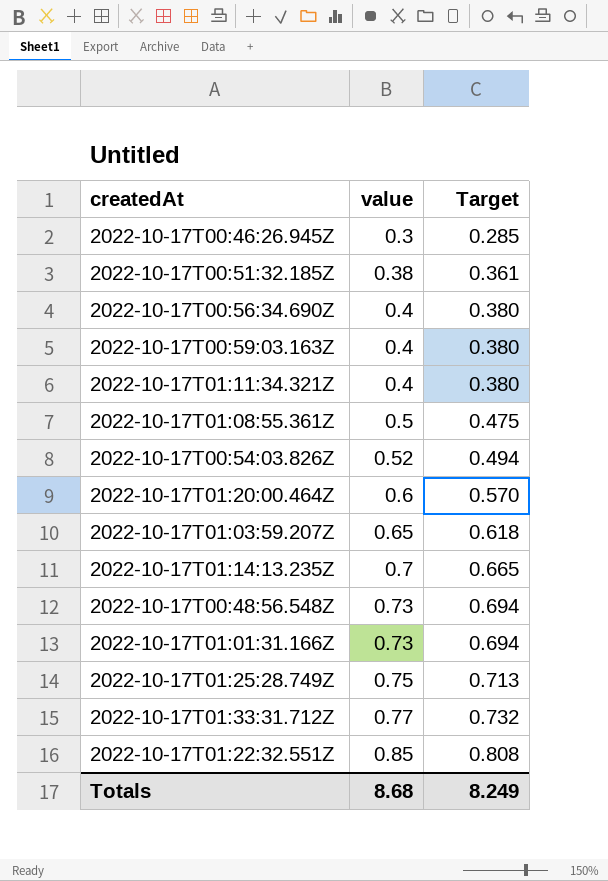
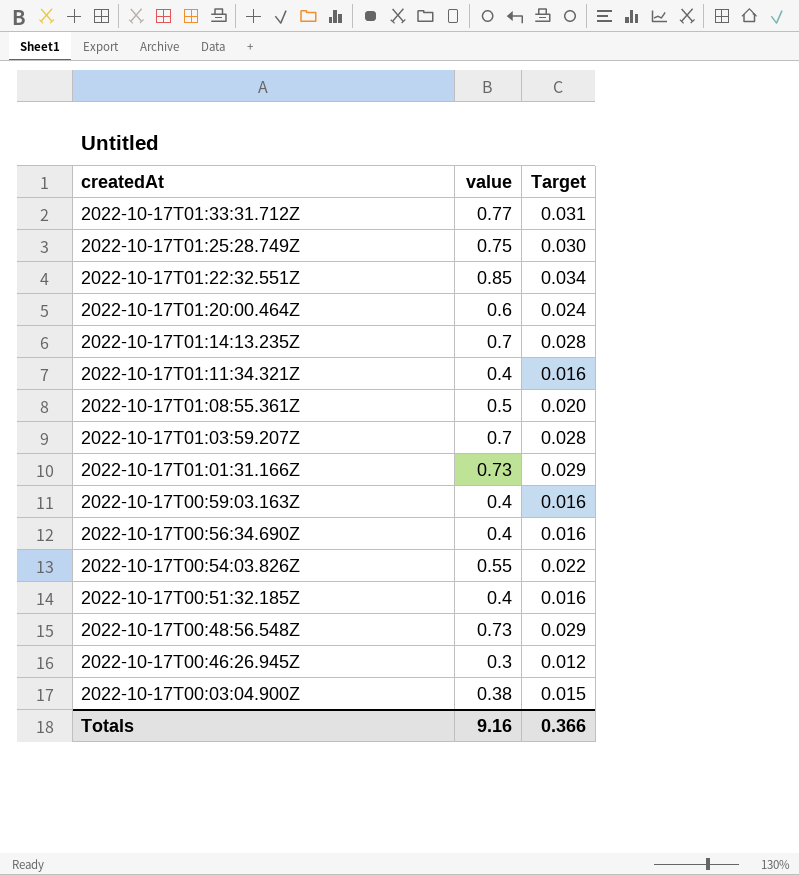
row order: value ascending -> createdAt descending
column Target | formula: [value] * 0.95 -> [value] * 0.04
2022-10-17T01:03:59.207Z | value: 0.65 -> 0.7
2022-10-17T00:54:03.826Z | value: 0.52 -> 0.55
2022-10-17T00:51:32.185Z | value: 0.38 -> 0.4
row 2022-10-17T00:03:04.900Z: none -> 0.38 | 0.015
Totals | value: 8.68 -> 9.16
Totals | Target: 8.249 -> 0.366

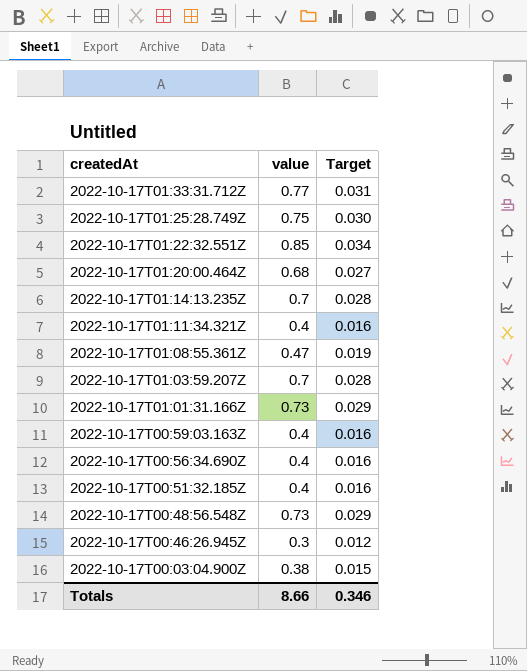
row 2022-10-17T00:54:03.826Z: 0.55 | 0.022 -> none
2022-10-17T01:20:00.464Z | value: 0.6 -> 0.68
2022-10-17T01:20:00.464Z | Target: 0.024 -> 0.027
2022-10-17T01:08:55.361Z | value: 0.5 -> 0.47
2022-10-17T01:08:55.361Z | Target: 0.020 -> 0.019
Totals | value: 9.16 -> 8.66
Totals | Target: 0.366 -> 0.346

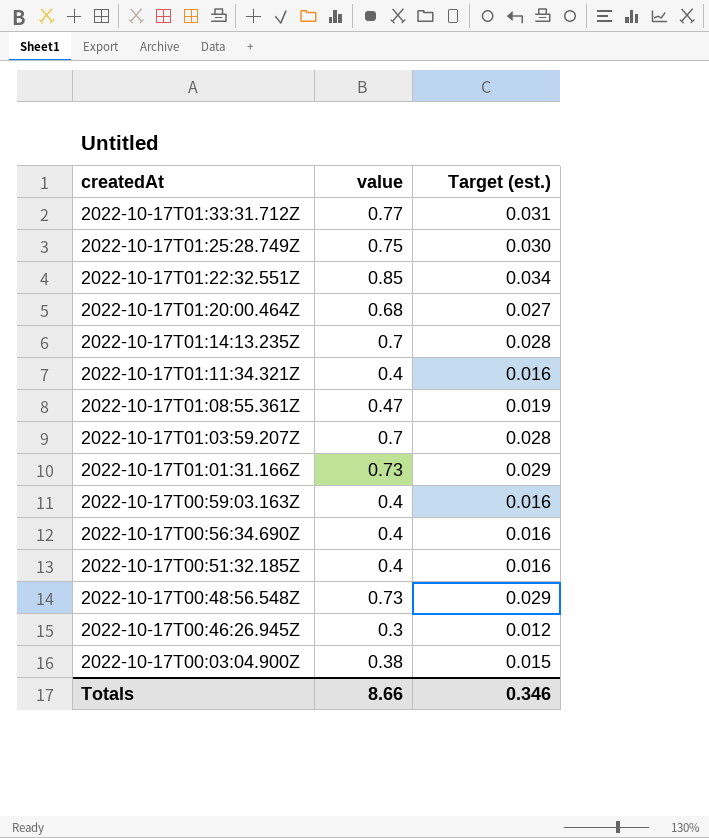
column name: Target -> Target (est.)

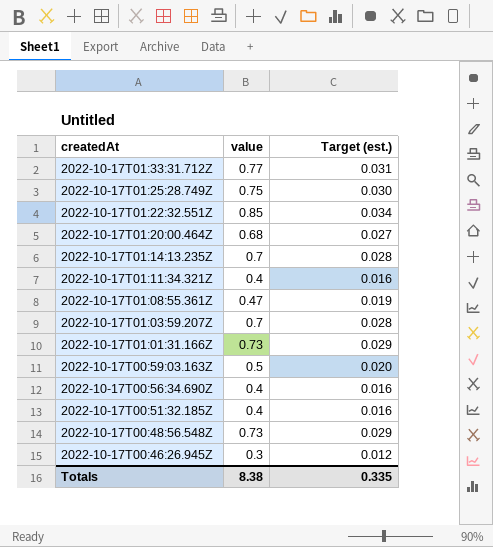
row 2022-10-17T00:03:04.900Z: 0.38 | 0.015 -> none
2022-10-17T00:59:03.163Z | value: 0.4 -> 0.5
2022-10-17T00:59:03.163Z | Target (est.): 0.016 -> 0.020
Totals | value: 8.66 -> 8.38
Totals | Target (est.): 0.346 -> 0.335

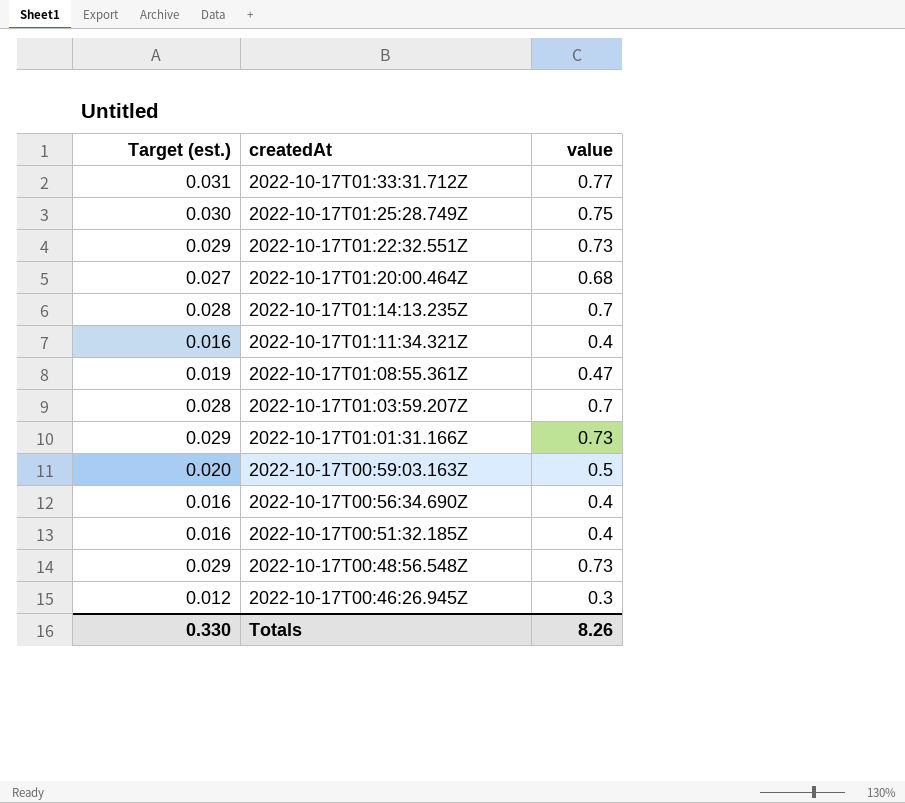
column Target (est.) | position: 3 -> 1
2022-10-17T01:22:32.551Z | Target (est.): 0.034 -> 0.029
2022-10-17T01:22:32.551Z | value: 0.85 -> 0.73
Totals | Target (est.): 0.335 -> 0.330
Totals | value: 8.38 -> 8.26

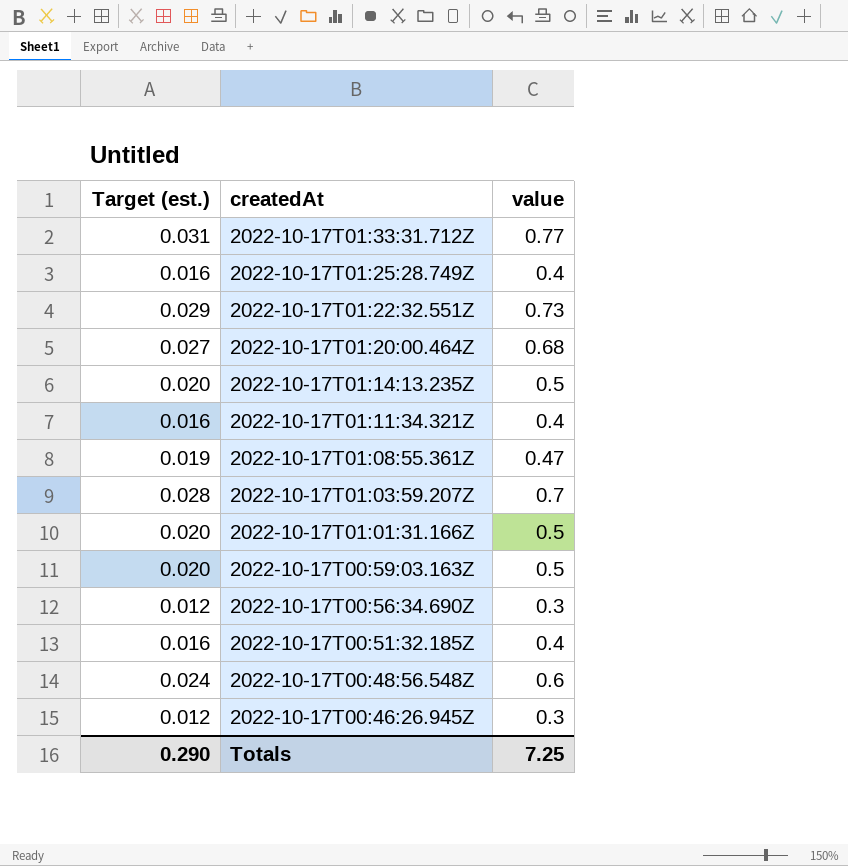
2022-10-17T01:25:28.749Z | Target (est.): 0.030 -> 0.016
2022-10-17T01:25:28.749Z | value: 0.75 -> 0.4
2022-10-17T01:14:13.235Z | Target (est.): 0.028 -> 0.020
2022-10-17T01:14:13.235Z | value: 0.7 -> 0.5
2022-10-17T01:01:31.166Z | Target (est.): 0.029 -> 0.020
2022-10-17T01:01:31.166Z | value: 0.73 -> 0.5
2022-10-17T00:56:34.690Z | Target (est.): 0.016 -> 0.012
2022-10-17T00:56:34.690Z | value: 0.4 -> 0.3
2022-10-17T00:48:56.548Z | Target (est.): 0.029 -> 0.024
2022-10-17T00:48:56.548Z | value: 0.73 -> 0.6
Totals | Target (est.): 0.330 -> 0.290
Totals | value: 8.26 -> 7.25

